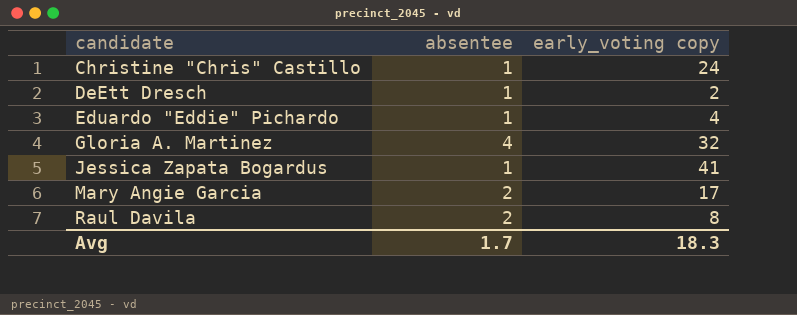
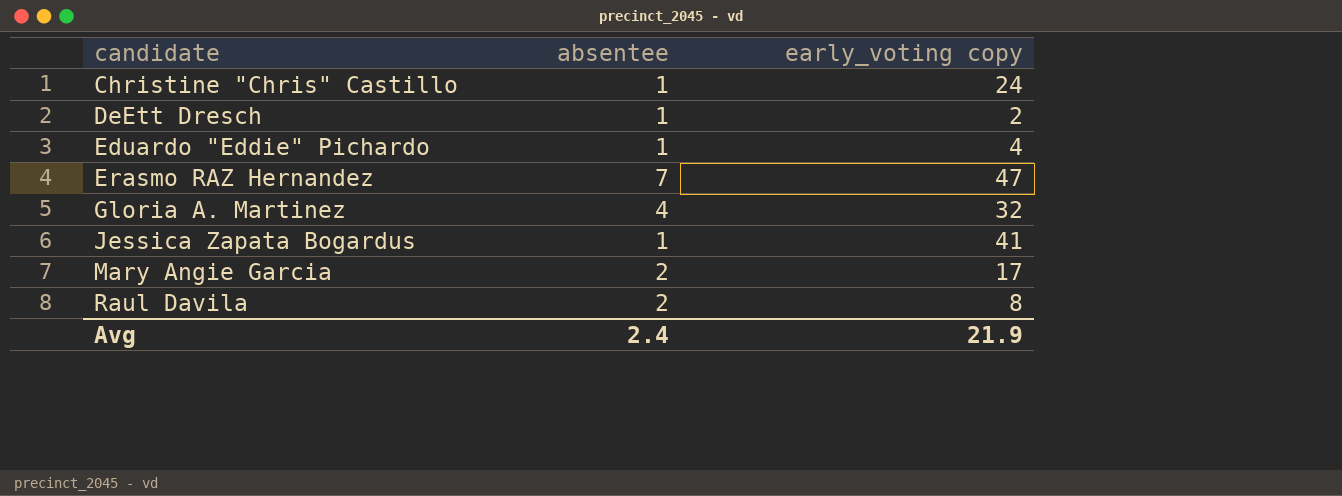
row Erasmo RAZ Hernandez: none -> 7 | 47
Avg | absentee: 1.7 -> 2.4
Avg | early_voting copy: 18.3 -> 21.9

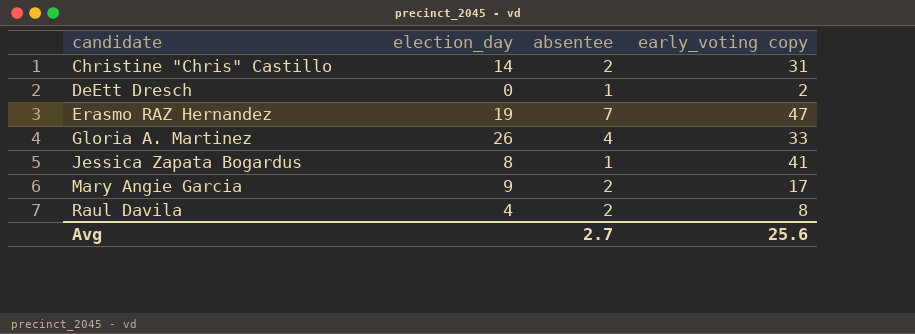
column election_day | position: none -> 2
row Eduardo "Eddie" Pichardo: 1 | 4 -> none
Christine "Chris" Castillo | absentee: 1 -> 2
Christine "Chris" Castillo | early_voting copy: 24 -> 31
Gloria A. Martinez | early_voting copy: 32 -> 33
Avg | absentee: 2.4 -> 2.7
Avg | early_voting copy: 21.9 -> 25.6

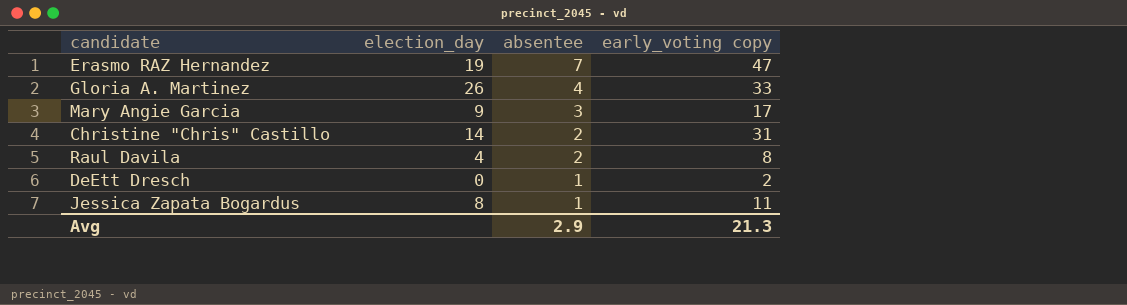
row order: candidate ascending -> absentee descending
Mary Angie Garcia | absentee: 2 -> 3
Jessica Zapata Bogardus | early_voting copy: 41 -> 11
Avg | absentee: 2.7 -> 2.9
Avg | early_voting copy: 25.6 -> 21.3

